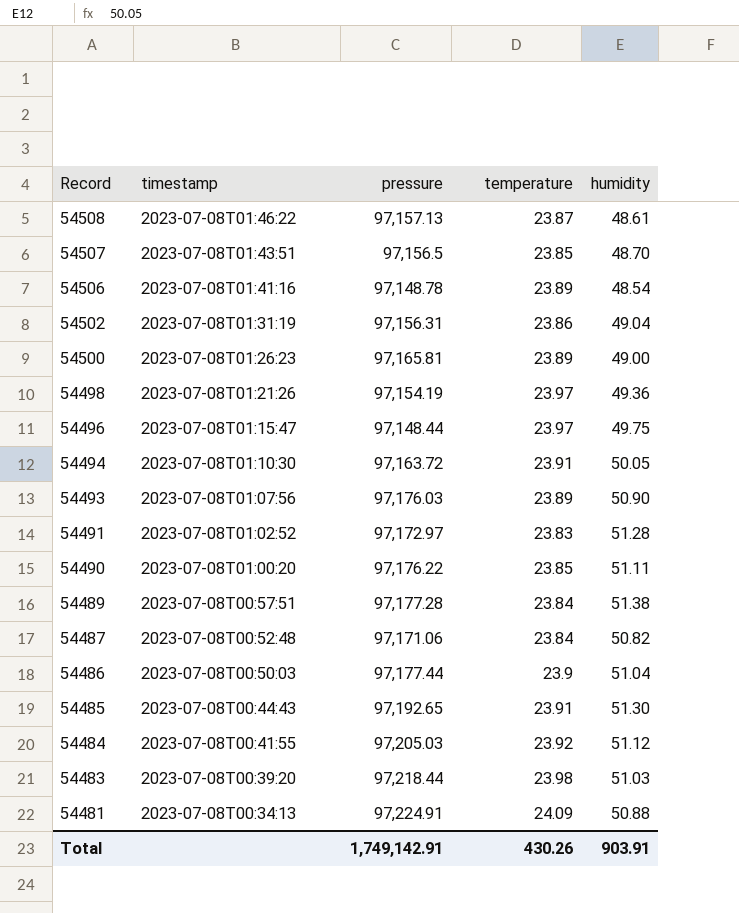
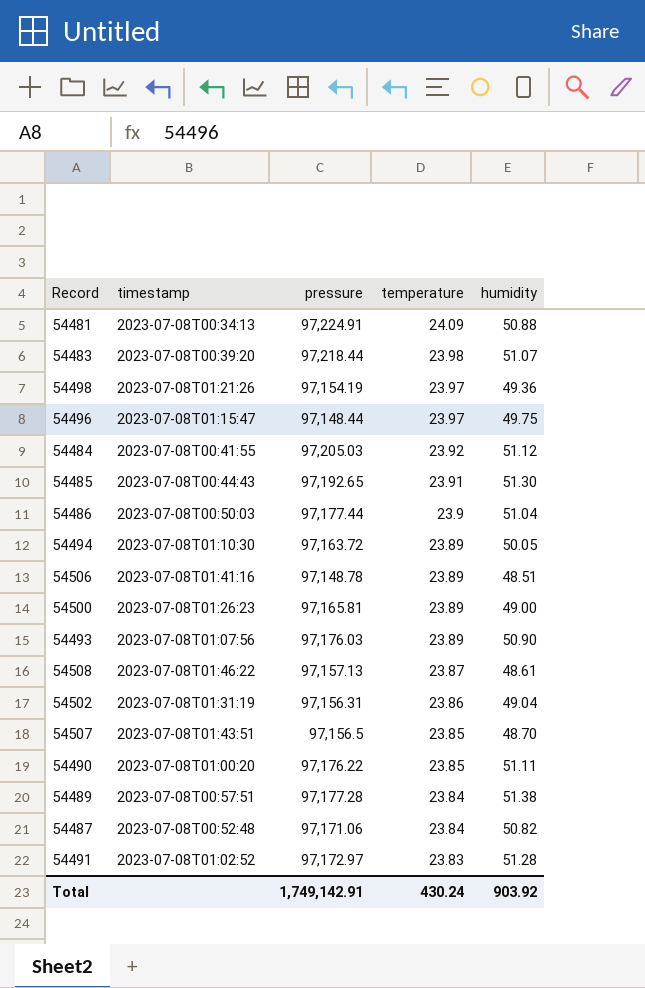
row order: Record descending -> temperature descending
54483 | humidity: 51.03 -> 51.07
54494 | temperature: 23.91 -> 23.89
54506 | humidity: 48.54 -> 48.51
Total | temperature: 430.26 -> 430.24
Total | humidity: 903.91 -> 903.92

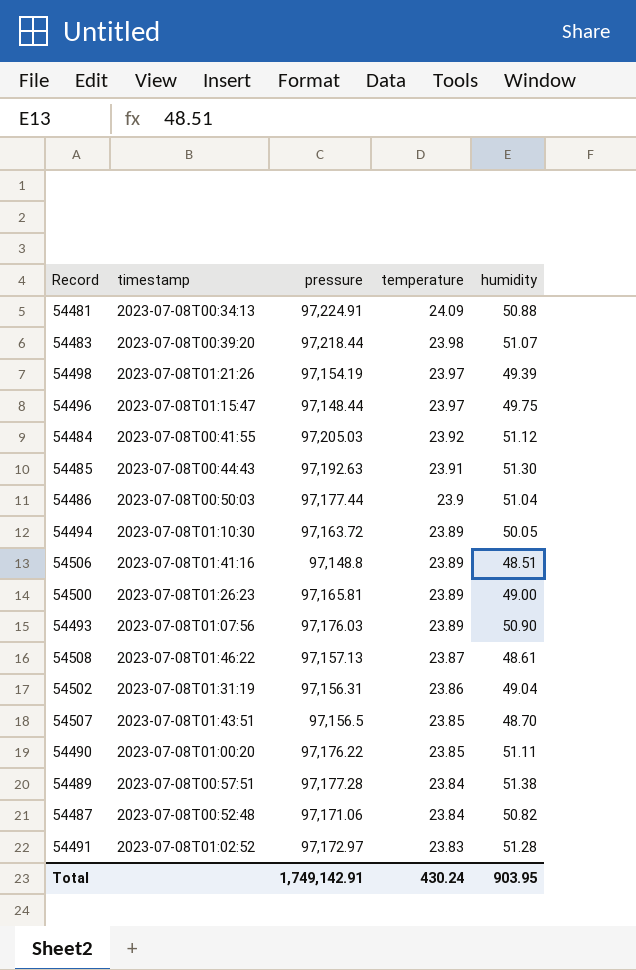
54498 | humidity: 49.36 -> 49.39
54485 | pressure: 97,192.65 -> 97,192.63
54506 | pressure: 97,148.78 -> 97,148.8
Total | humidity: 903.92 -> 903.95

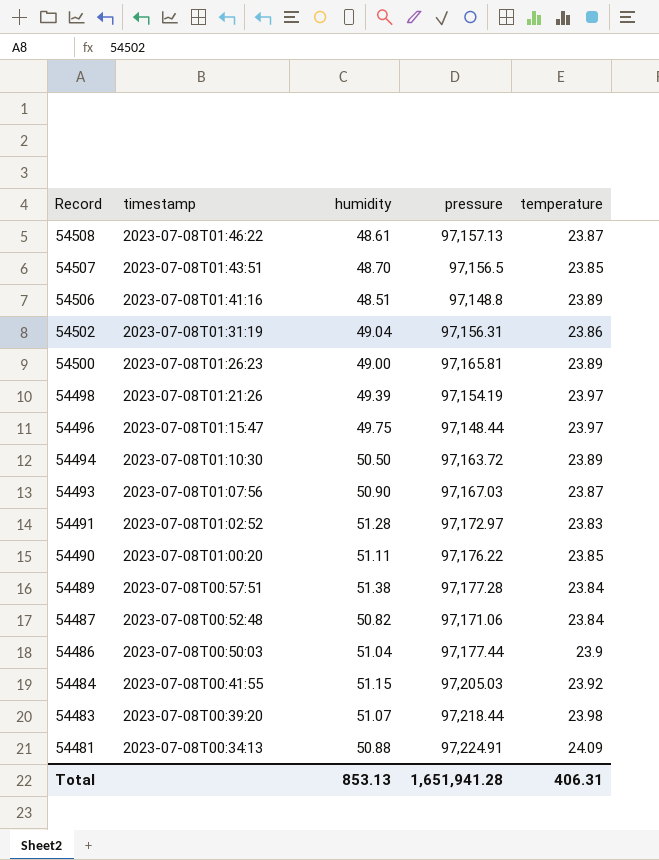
row order: temperature descending -> Record descending
column humidity | position: 5 -> 3
row 54485: 2023-07-08T00:44:43 | 97,192.63 | 23.91 | 51.30 -> none
54494 | humidity: 50.05 -> 50.50
54493 | pressure: 97,176.03 -> 97,167.03
54493 | temperature: 23.89 -> 23.87
54484 | humidity: 51.12 -> 51.15
Total | humidity: 903.95 -> 853.13
Total | pressure: 1,749,142.91 -> 1,651,941.28
Total | temperature: 430.24 -> 406.31

